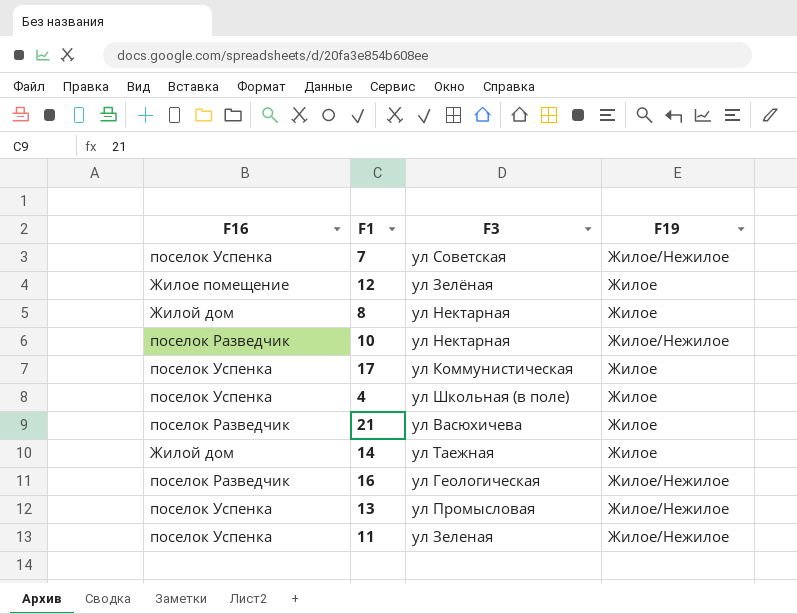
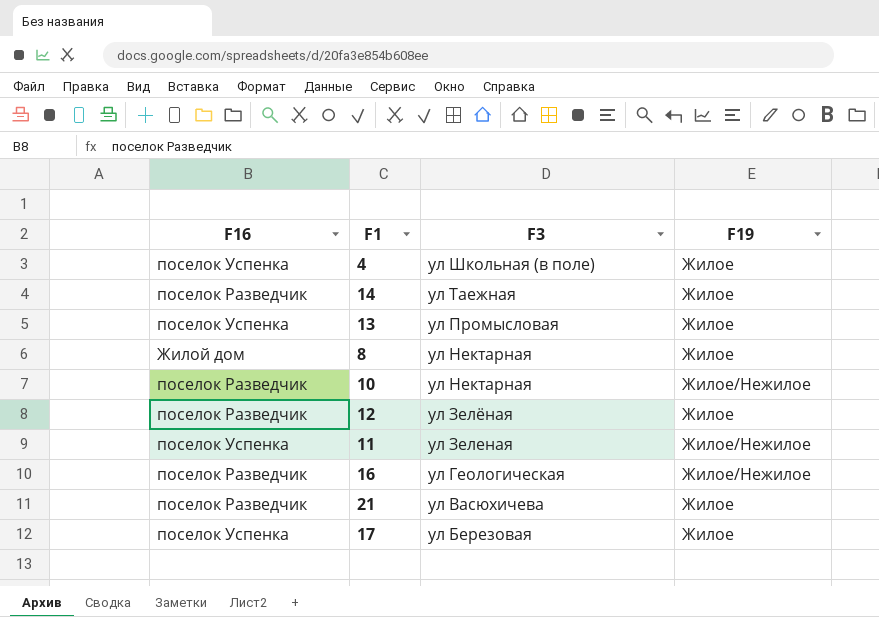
row order: none -> F3 descending
row 7: поселок Успенка | ул Советская | Жилое/Нежилое -> none
14 | F16: Жилой дом -> поселок Разведчик
13 | F19: Жилое/Нежилое -> Жилое
12 | F16: Жилое помещение -> поселок Разведчик
17 | F3: ул Коммунистическая -> ул Березовая

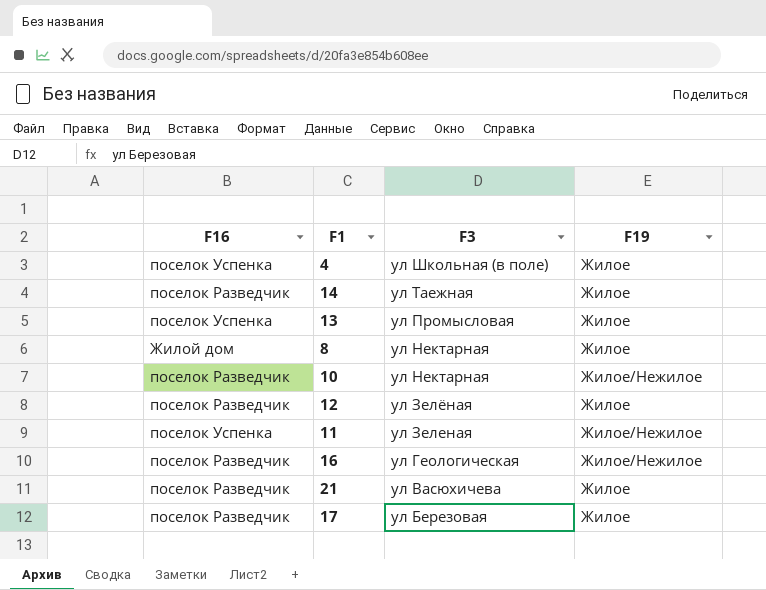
17 | F16: поселок Успенка -> поселок Разведчик

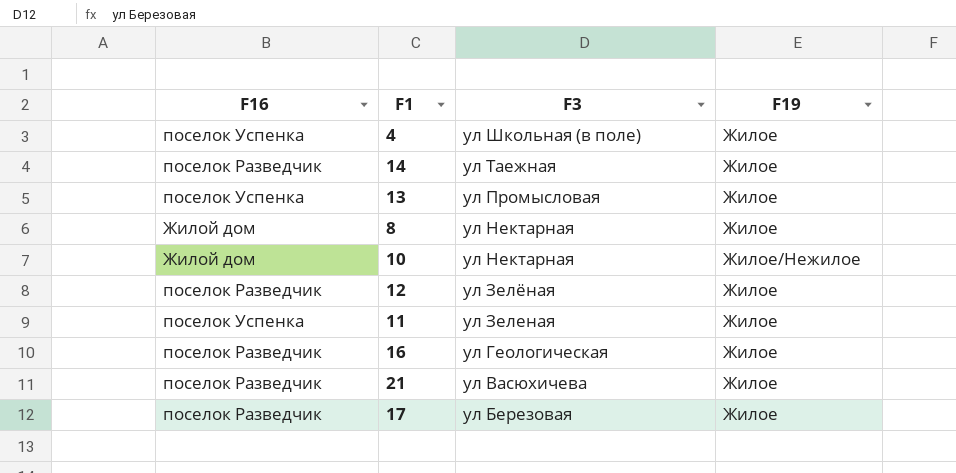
10 | F16: поселок Разведчик -> Жилой дом
11 | F19: Жилое/Нежилое -> Жилое
16 | F19: Жилое/Нежилое -> Жилое

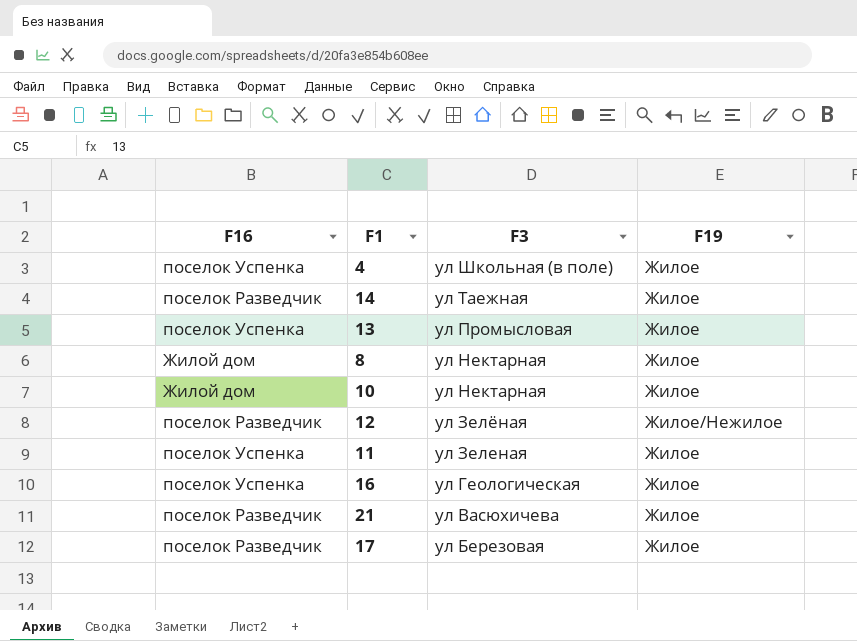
10 | F19: Жилое/Нежилое -> Жилое
12 | F19: Жилое -> Жилое/Нежилое
16 | F16: поселок Разведчик -> поселок Успенка

